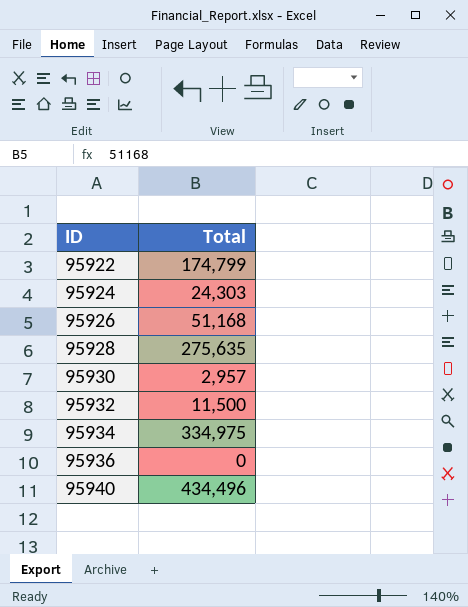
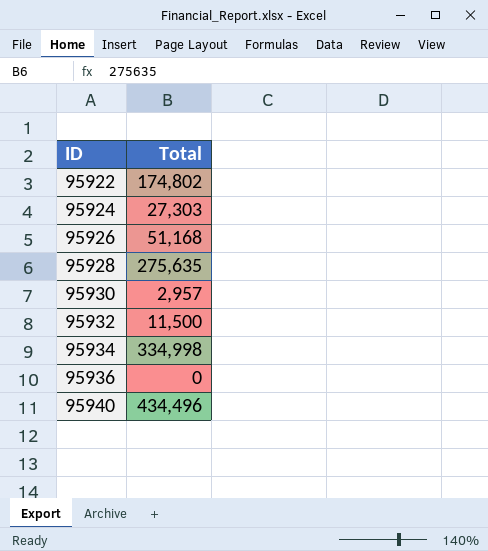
95922 | Total: 174,799 -> 174,802
95924 | Total: 24,303 -> 27,303
95934 | Total: 334,975 -> 334,998

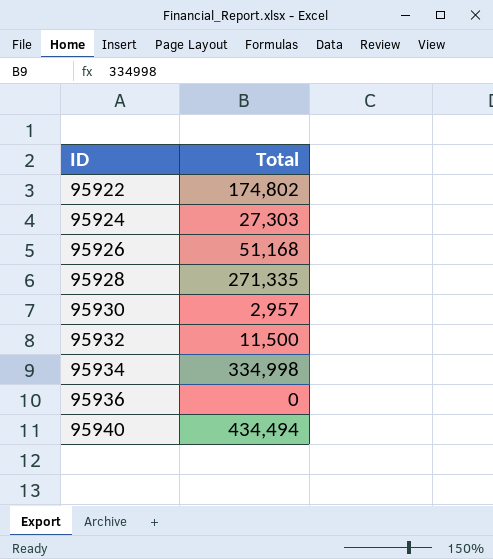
95928 | Total: 275,635 -> 271,335
95940 | Total: 434,496 -> 434,494

